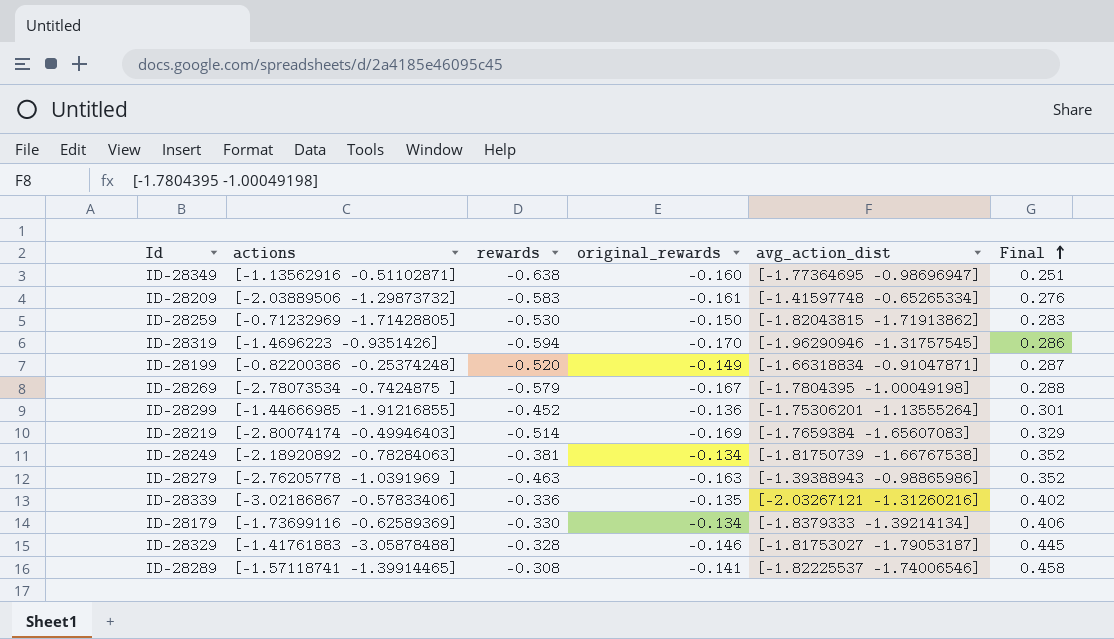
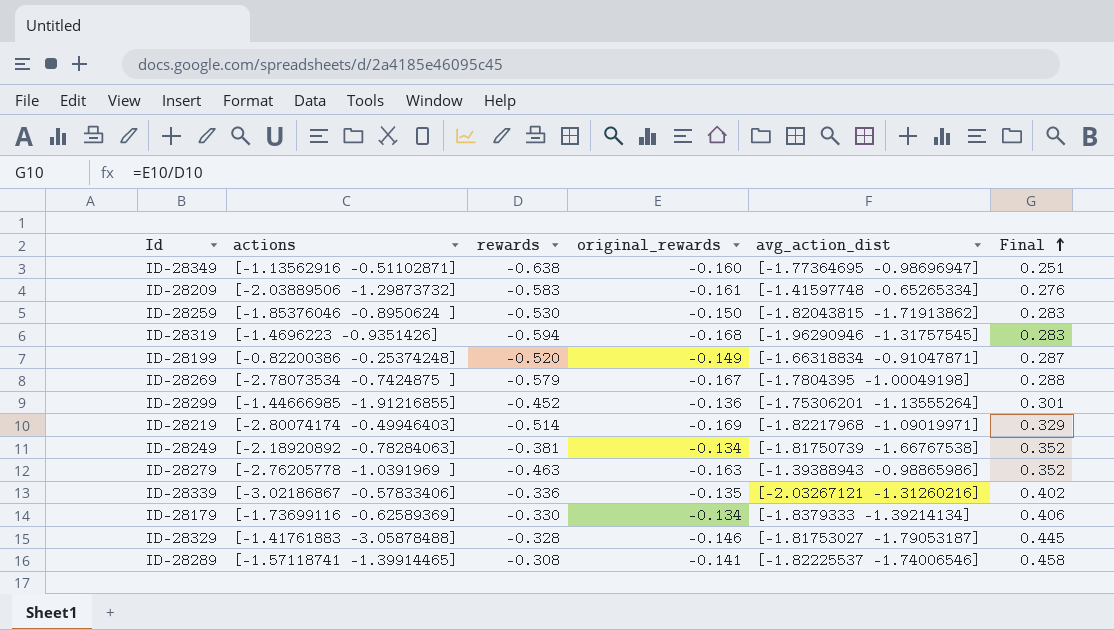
ID-28259 | actions: [-0.71232969 -1.71428805] -> [-1.85376046 -0.8950624 ]
ID-28319 | original_rewards: -0.170 -> -0.168
ID-28319 | Final: 0.286 -> 0.283
ID-28219 | avg_action_dist: [-1.7659384 -1.65607083] -> [-1.82217968 -1.09019971]

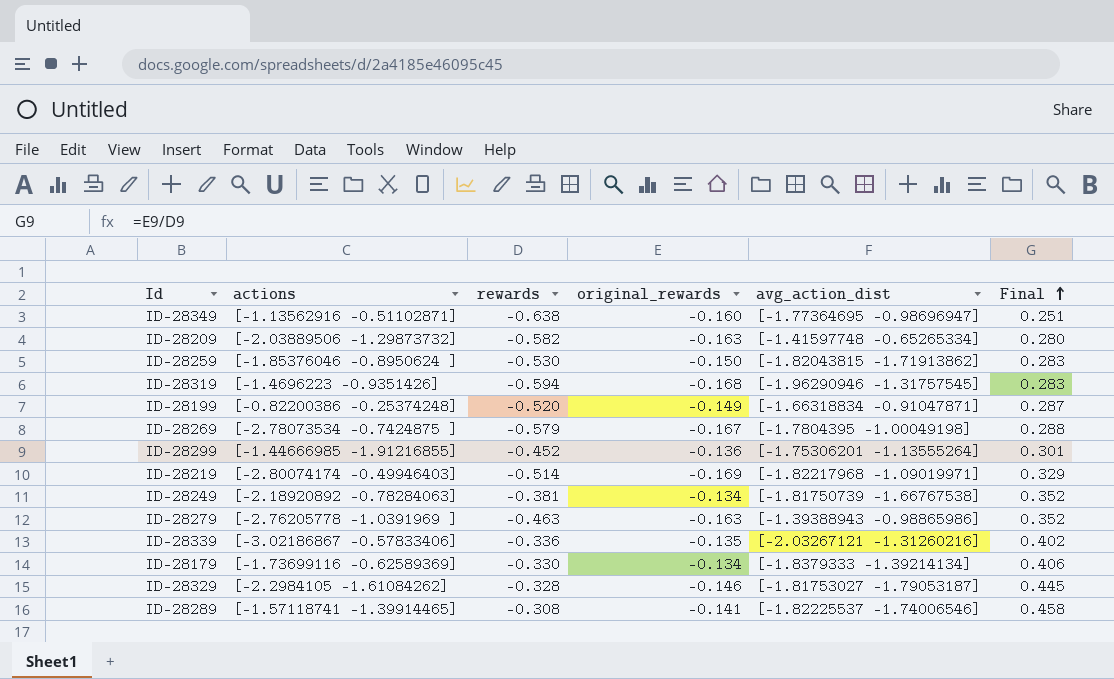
ID-28209 | rewards: -0.583 -> -0.582
ID-28209 | original_rewards: -0.161 -> -0.163
ID-28209 | Final: 0.276 -> 0.280
ID-28329 | actions: [-1.41761883 -3.05878488] -> [-2.2984105 -1.61084262]

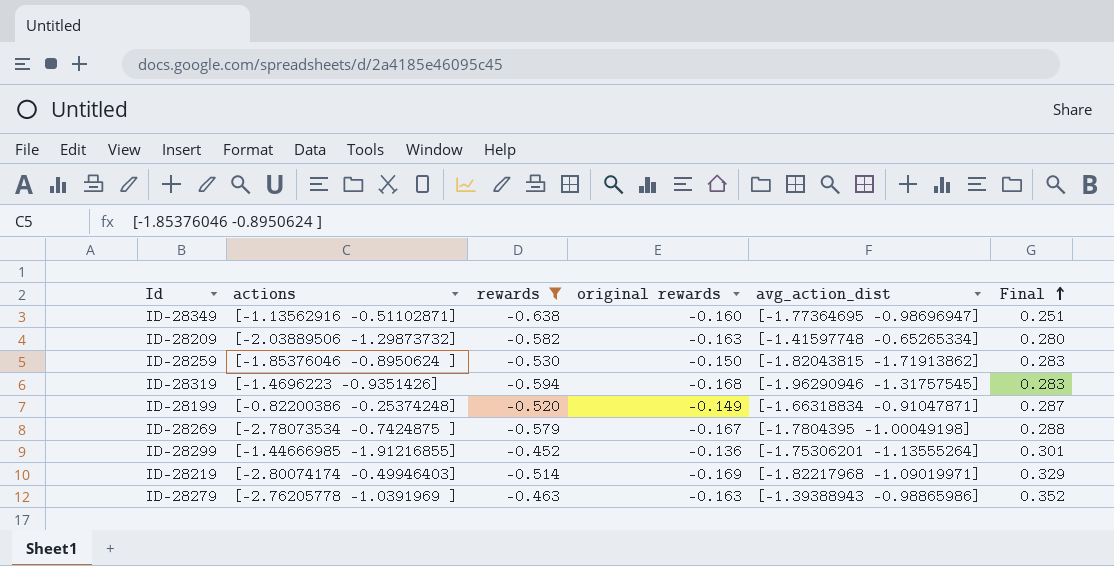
filter: none -> rewards <= -0.452
column name: original_rewards -> original rewards

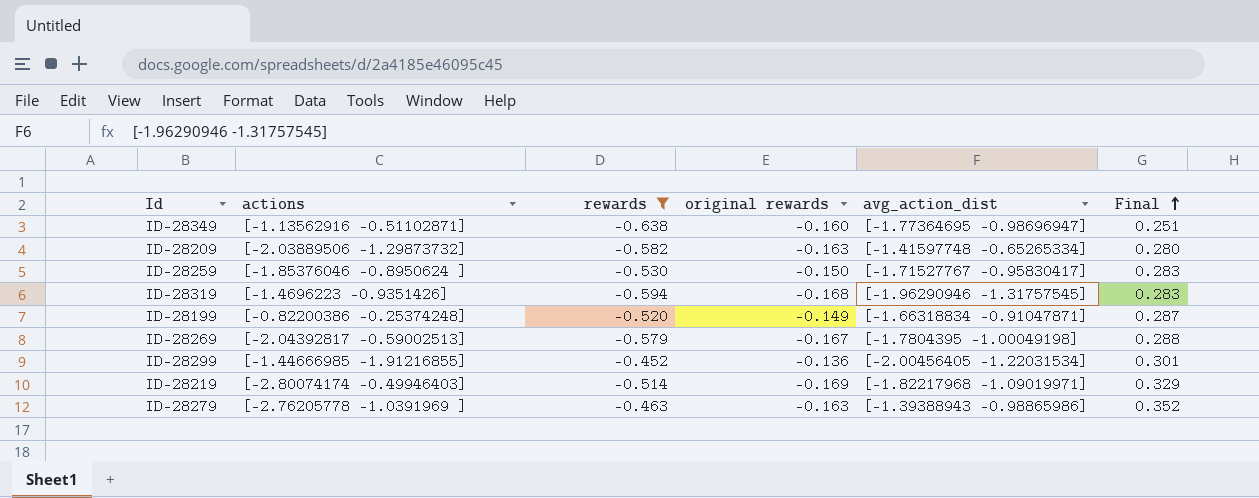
ID-28259 | avg_action_dist: [-1.82043815 -1.71913862] -> [-1.71527767 -0.95830417]
ID-28269 | actions: [-2.78073534 -0.7424875 ] -> [-2.04392817 -0.59002513]
ID-28299 | avg_action_dist: [-1.75306201 -1.13555264] -> [-2.00456405 -1.22031534]

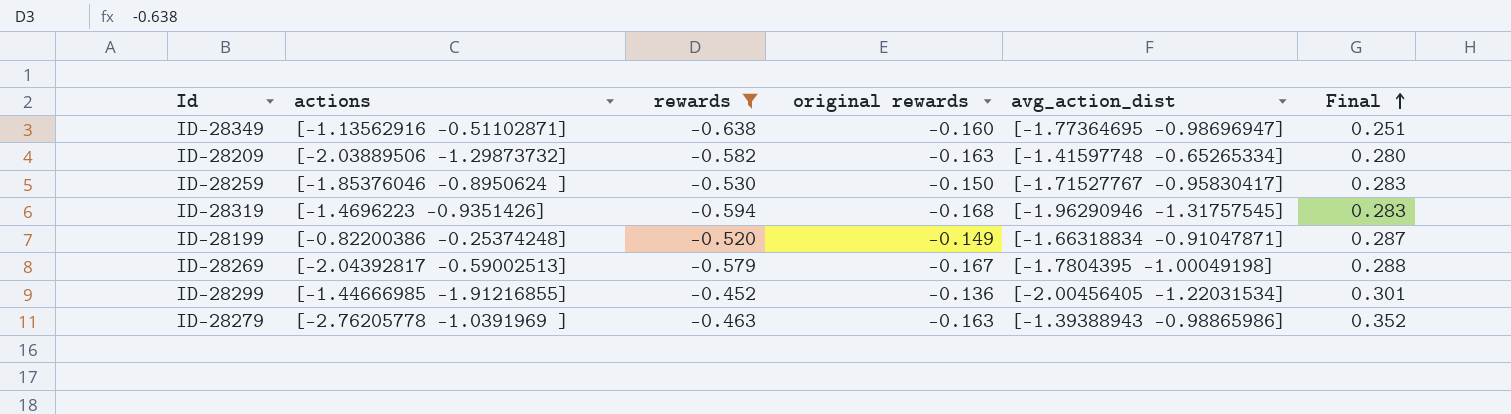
row ID-28219: [-2.80074174 -0.49946403] | -0.514 | -0.169 | [-1.82217968 -1.09019971] | 0.329 -> none

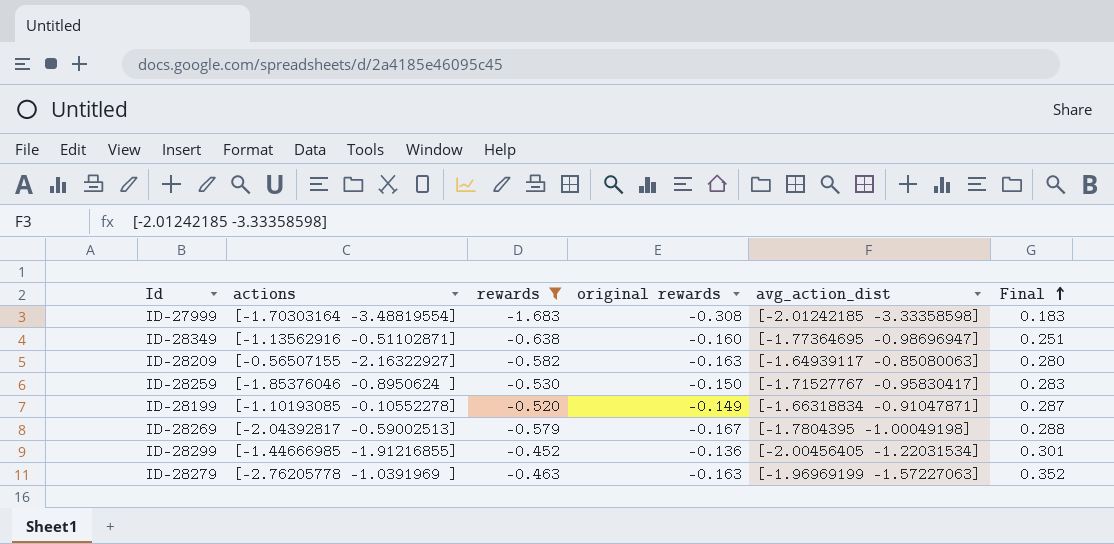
row ID-28319: [-1.4696223 -0.9351426] | -0.594 | -0.168 | [-1.96290946 -1.31757545] | 0.283 -> none
row ID-27999: none -> [-1.70303164 -3.48819554] | -1.683 | -0.308 | [-2.01242185 -3.33358598] | 0.183
ID-28209 | actions: [-2.03889506 -1.29873732] -> [-0.56507155 -2.16322927]
ID-28209 | avg_action_dist: [-1.41597748 -0.65265334] -> [-1.64939117 -0.85080063]
ID-28199 | actions: [-0.82200386 -0.25374248] -> [-1.10193085 -0.10552278]
ID-28279 | avg_action_dist: [-1.39388943 -0.98865986] -> [-1.96969199 -1.57227063]

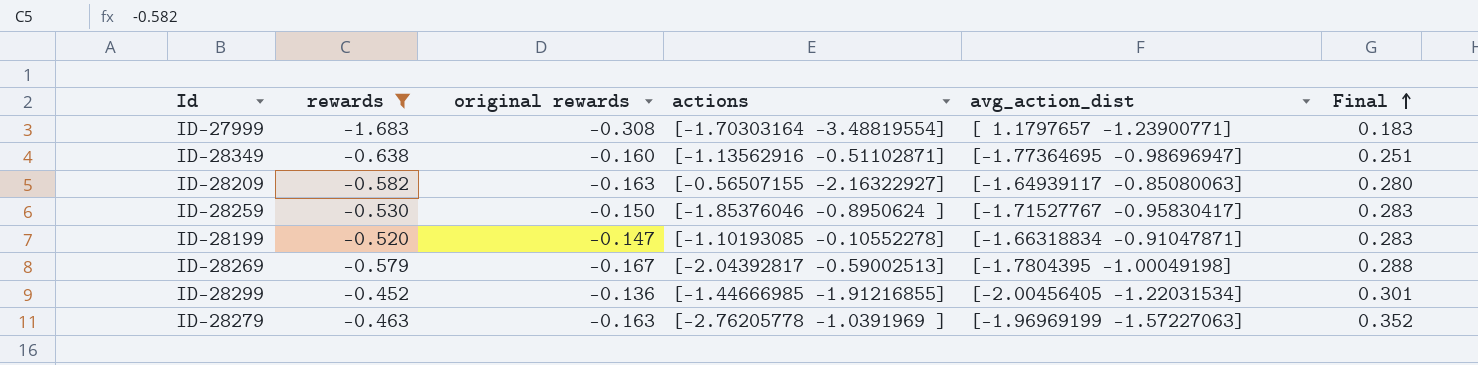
column actions | position: 2 -> 4
ID-27999 | avg_action_dist: [-2.01242185 -3.33358598] -> [ 1.1797657 -1.23900771]
ID-28199 | original rewards: -0.149 -> -0.147
ID-28199 | Final: 0.287 -> 0.283

